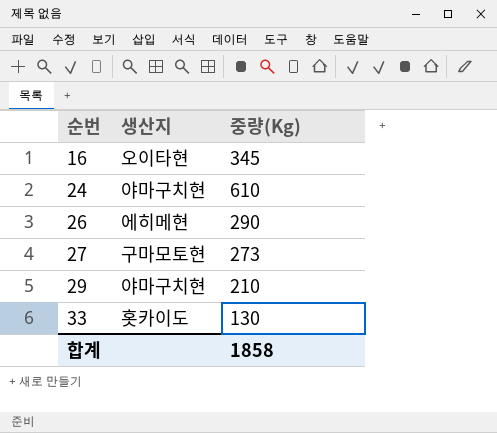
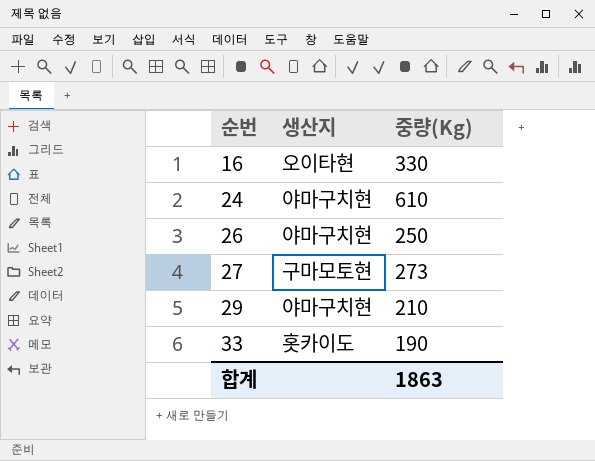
16 | 중량(Kg): 345 -> 330
26 | 생산지: 에히메현 -> 야마구치현
26 | 중량(Kg): 290 -> 250
33 | 중량(Kg): 130 -> 190
합계 | 중량(Kg): 1858 -> 1863

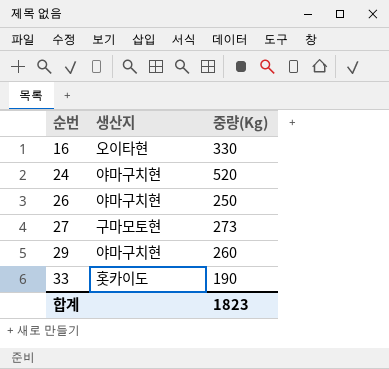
24 | 중량(Kg): 610 -> 520
29 | 중량(Kg): 210 -> 260
합계 | 중량(Kg): 1863 -> 1823

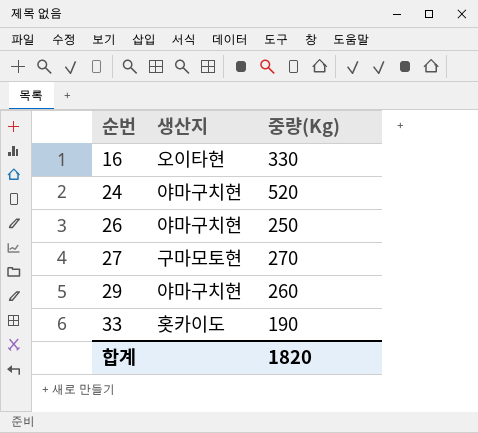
27 | 중량(Kg): 273 -> 270
합계 | 중량(Kg): 1823 -> 1820

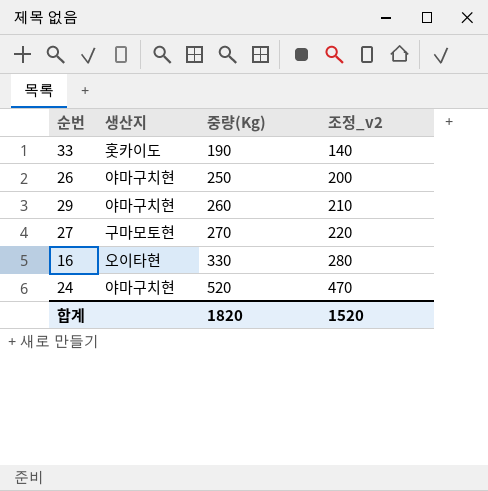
row order: 순번 ascending -> 중량(Kg) ascending
column 조정_v2 | formula: none -> [중량(Kg)] - 50

